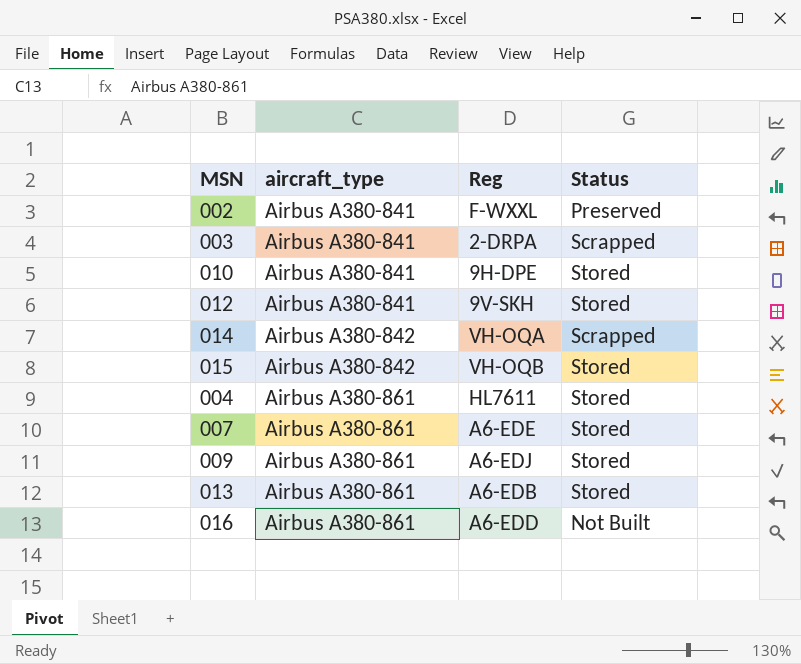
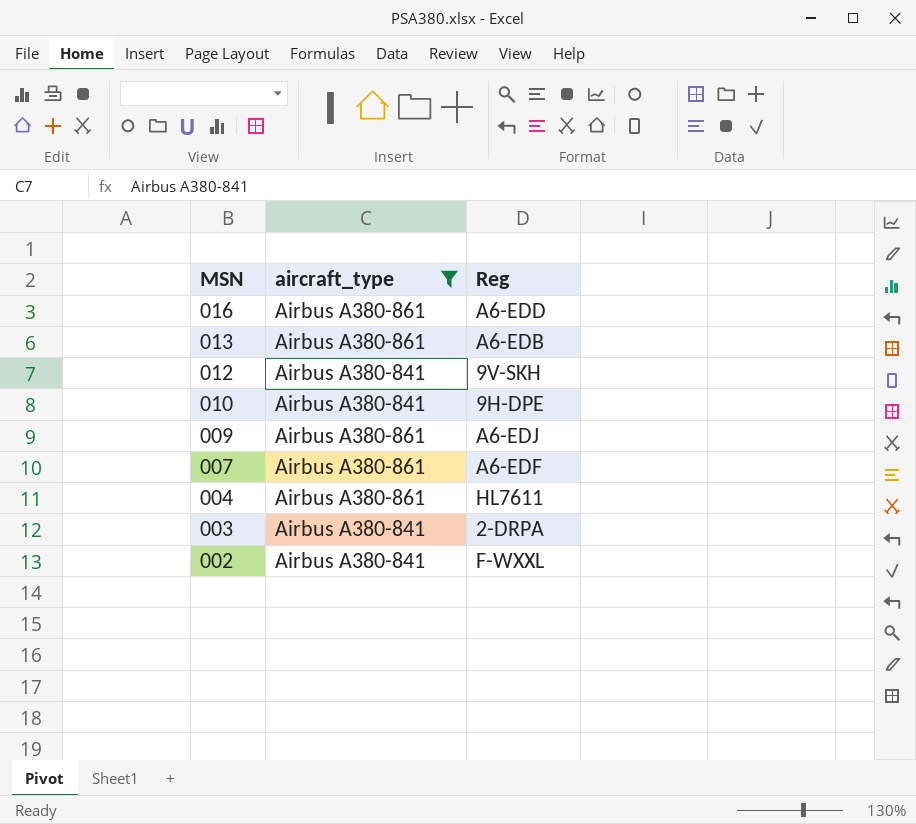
filter: none -> aircraft_type != Airbus A380-842
row order: aircraft_type ascending -> MSN descending
column Status | position: 4 -> none
007 | Reg: A6-EDE -> A6-EDF

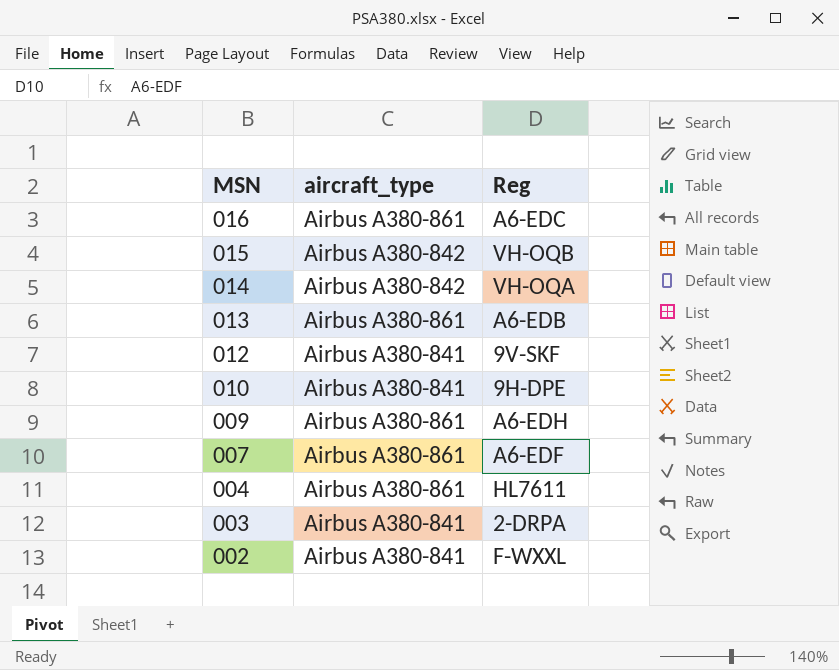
filter: aircraft_type != Airbus A380-842 -> none
016 | Reg: A6-EDD -> A6-EDC
012 | Reg: 9V-SKH -> 9V-SKF
009 | Reg: A6-EDJ -> A6-EDH

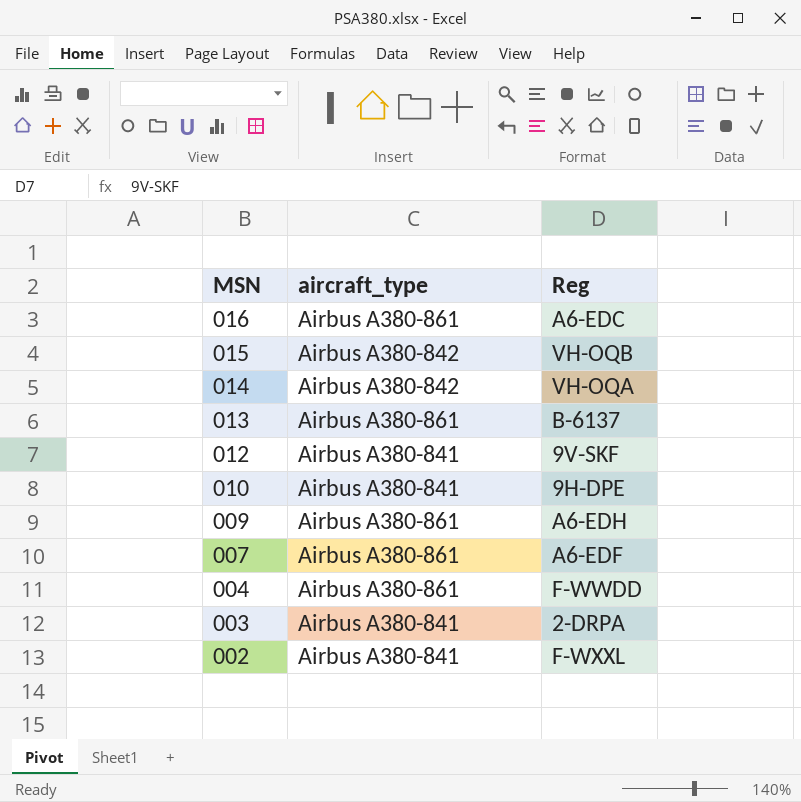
013 | Reg: A6-EDB -> B-6137
004 | Reg: HL7611 -> F-WWDD

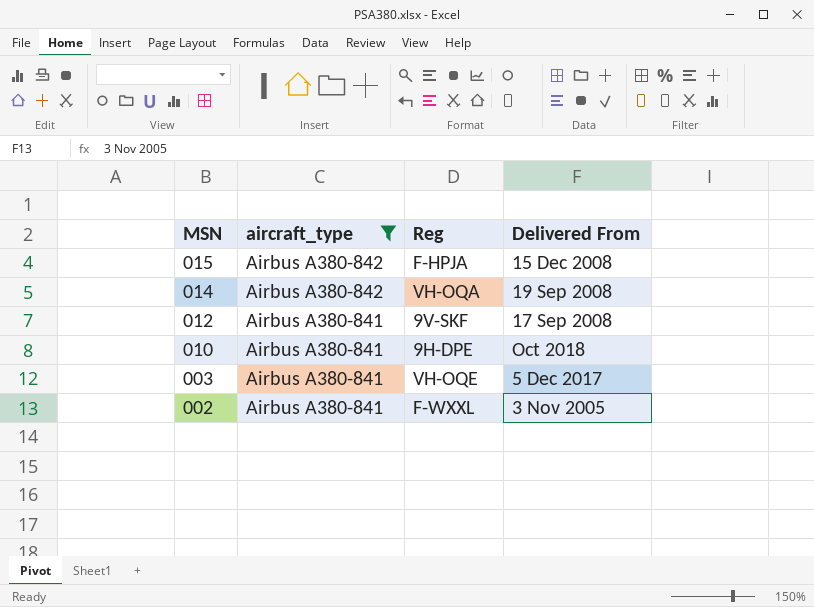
filter: none -> aircraft_type != Airbus A380-861
column Delivered From | position: none -> 4
015 | Reg: VH-OQB -> F-HPJA
003 | Reg: 2-DRPA -> VH-OQE

